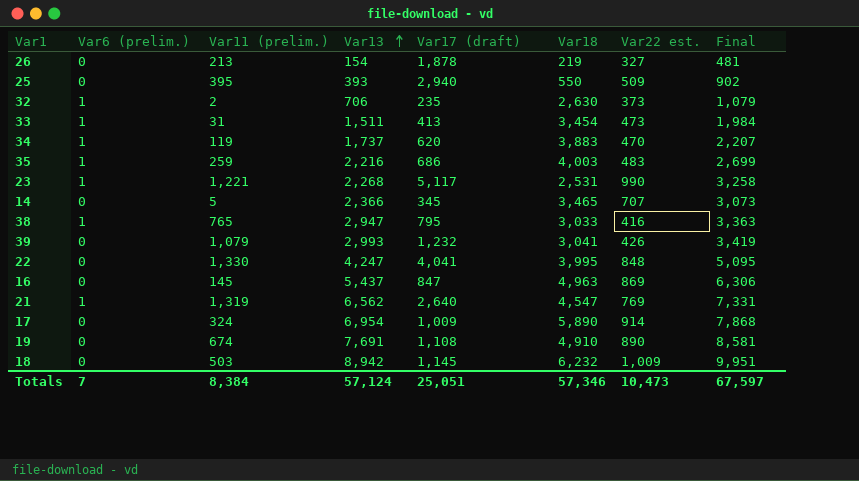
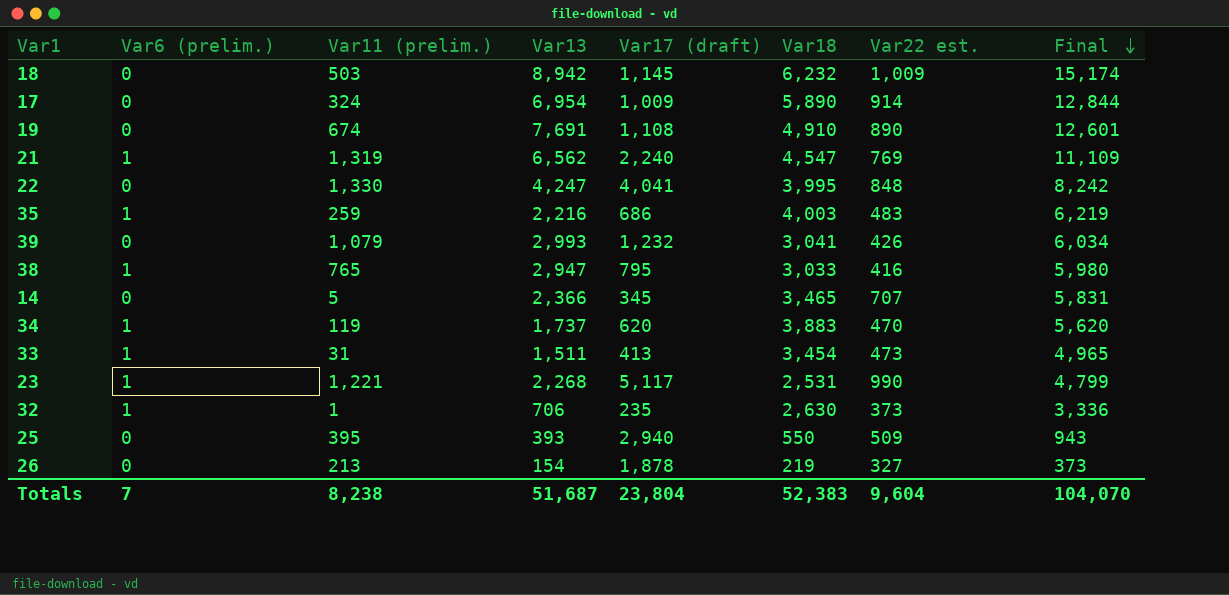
row order: Var13 ascending -> Final descending
column Final | formula: [Var13] + [Var22 est.] -> [Var13] + [Var18]
row 16: 0 | 145 | 5,437 | 847 | 4,963 | 869 | 6,306 -> none
21 | Var17 (draft): 2,640 -> 2,240
32 | Var11 (prelim.): 2 -> 1
Totals | Var11 (prelim.): 8,384 -> 8,238
Totals | Var13: 57,124 -> 51,687
Totals | Var17 (draft): 25,051 -> 23,804
Totals | Var18: 57,346 -> 52,383
Totals | Var22 est.: 10,473 -> 9,604
Totals | Final: 67,597 -> 104,070

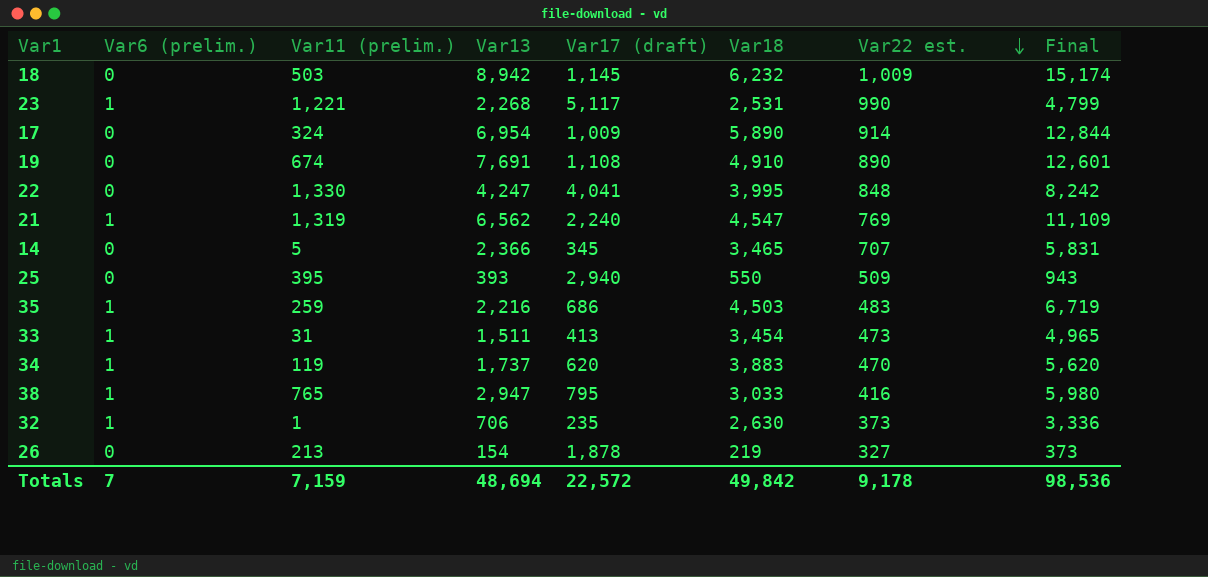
row order: Final descending -> Var22 est. descending
row 39: 0 | 1,079 | 2,993 | 1,232 | 3,041 | 426 | 6,034 -> none
35 | Var18: 4,003 -> 4,503
35 | Final: 6,219 -> 6,719
Totals | Var11 (prelim.): 8,238 -> 7,159
Totals | Var13: 51,687 -> 48,694
Totals | Var17 (draft): 23,804 -> 22,572
Totals | Var18: 52,383 -> 49,842
Totals | Var22 est.: 9,604 -> 9,178
Totals | Final: 104,070 -> 98,536

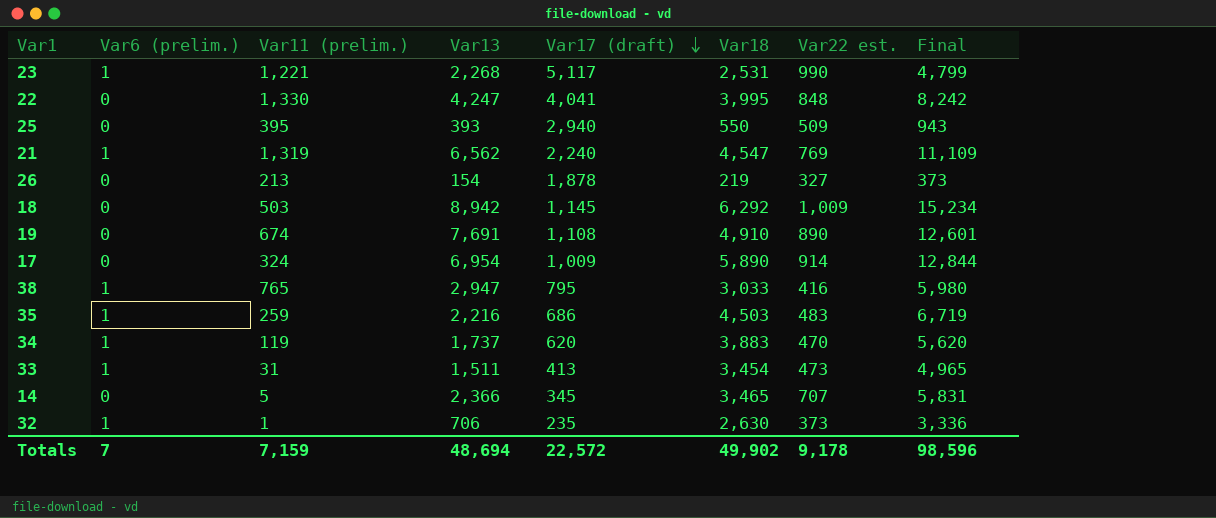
row order: Var22 est. descending -> Var17 (draft) descending
18 | Var18: 6,232 -> 6,292
18 | Final: 15,174 -> 15,234
Totals | Var18: 49,842 -> 49,902
Totals | Final: 98,536 -> 98,596

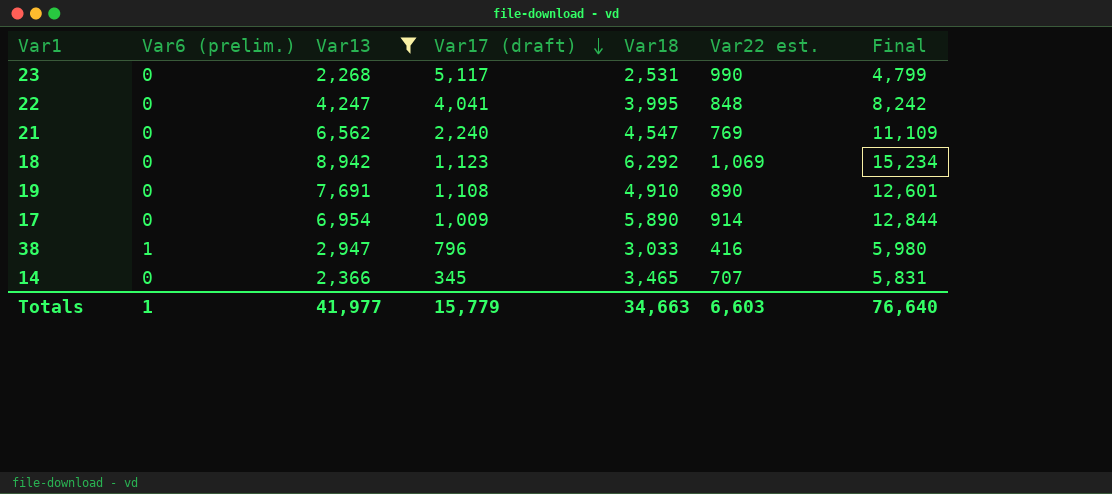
filter: none -> Var13 >= 2,268
column Var11 (prelim.) | position: 3 -> none
23 | Var6 (prelim.): 1 -> 0
21 | Var6 (prelim.): 1 -> 0
18 | Var17 (draft): 1,145 -> 1,123
18 | Var22 est.: 1,009 -> 1,069
38 | Var17 (draft): 795 -> 796
Totals | Var6 (prelim.): 7 -> 1
Totals | Var13: 48,694 -> 41,977
Totals | Var17 (draft): 22,572 -> 15,779
Totals | Var18: 49,902 -> 34,663
Totals | Var22 est.: 9,178 -> 6,603
Totals | Final: 98,596 -> 76,640

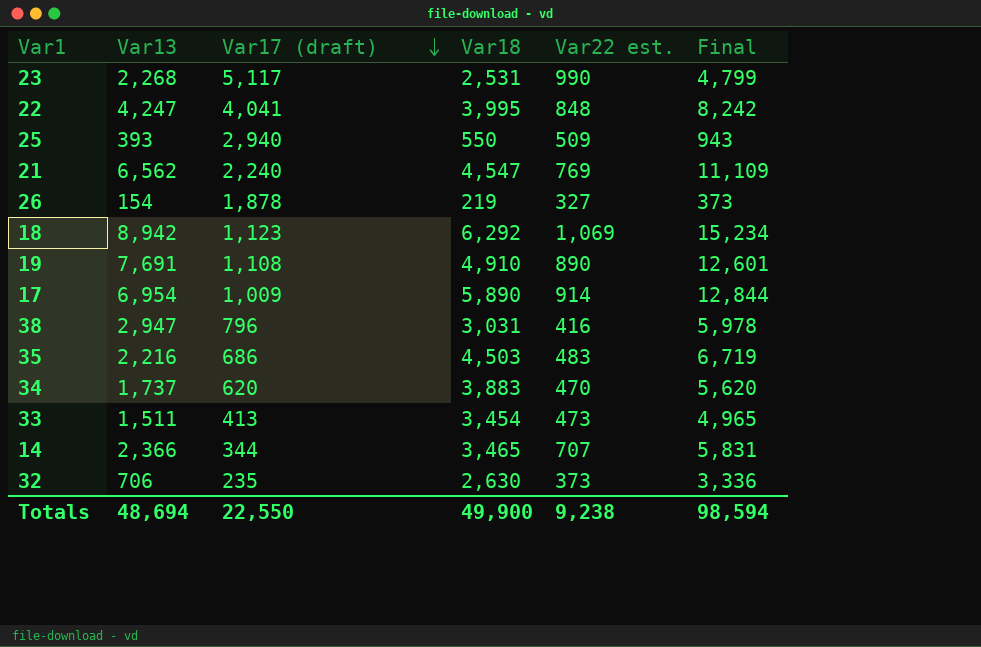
filter: Var13 >= 2,268 -> none
column Var6 (prelim.) | position: 2 -> none
38 | Var18: 3,033 -> 3,031
38 | Final: 5,980 -> 5,978
14 | Var17 (draft): 345 -> 344
Totals | Var13: 41,977 -> 48,694
Totals | Var17 (draft): 15,779 -> 22,550
Totals | Var18: 34,663 -> 49,900
Totals | Var22 est.: 6,603 -> 9,238
Totals | Final: 76,640 -> 98,594

